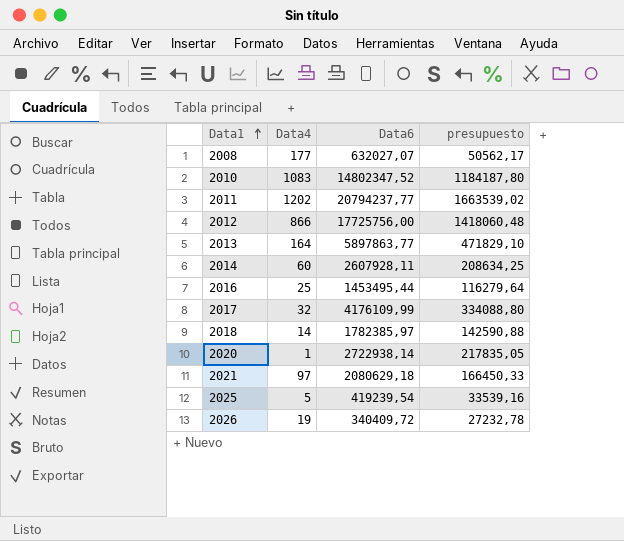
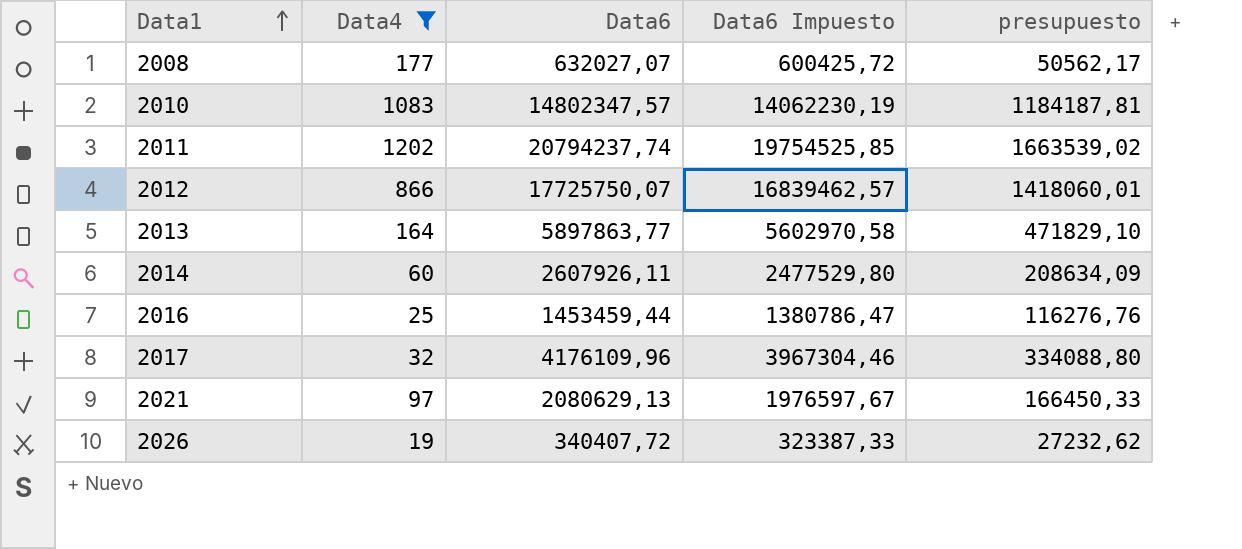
filter: none -> Data4 >= 19
column Data6 Impuesto | formula: none -> [Data6] * 0,95
2010 | Data6: 14802347,52 -> 14802347,57
2010 | presupuesto: 1184187,80 -> 1184187,81
2011 | Data6: 20794237,77 -> 20794237,74
2012 | Data6: 17725756,00 -> 17725750,07
2012 | presupuesto: 1418060,48 -> 1418060,01
2014 | Data6: 2607928,11 -> 2607926,11
2014 | presupuesto: 208634,25 -> 208634,09
2016 | Data6: 1453495,44 -> 1453459,44
2016 | presupuesto: 116279,64 -> 116276,76
2017 | Data6: 4176109,99 -> 4176109,96
2021 | Data6: 2080629,18 -> 2080629,13
2026 | Data6: 340409,72 -> 340407,72
2026 | presupuesto: 27232,78 -> 27232,62

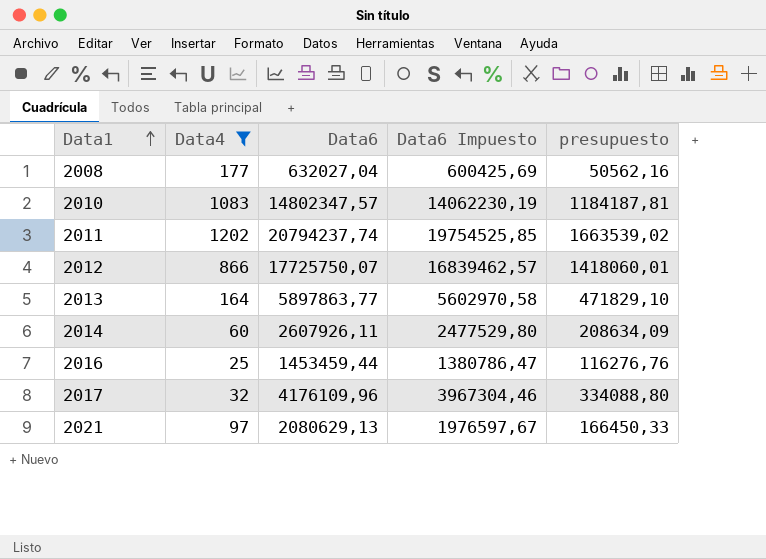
row 2026: 19 | 340407,72 | 323387,33 | 27232,62 -> none
2008 | Data6: 632027,07 -> 632027,04
2008 | Data6 Impuesto: 600425,72 -> 600425,69
2008 | presupuesto: 50562,17 -> 50562,16

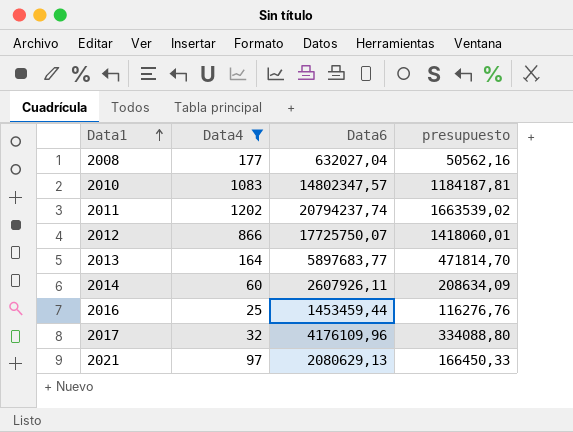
column Data6 Impuesto | formula: [Data6] * 0,95 -> none
2013 | Data6: 5897863,77 -> 5897683,77
2013 | presupuesto: 471829,10 -> 471814,70

